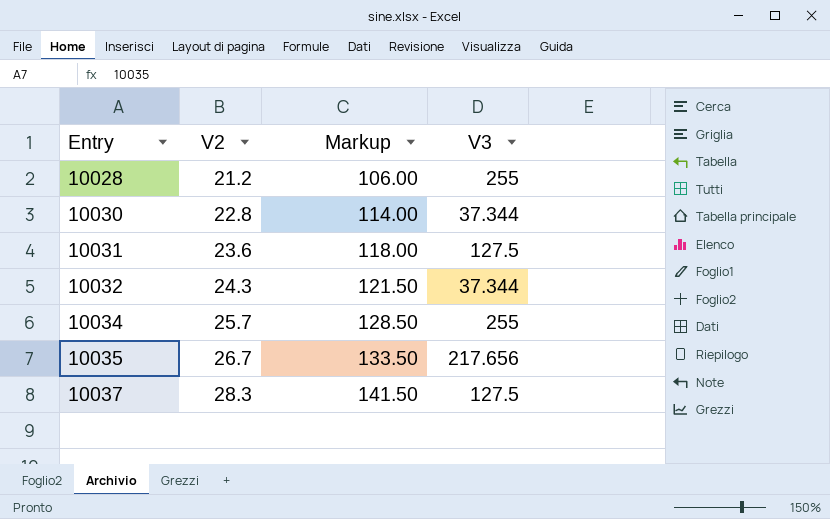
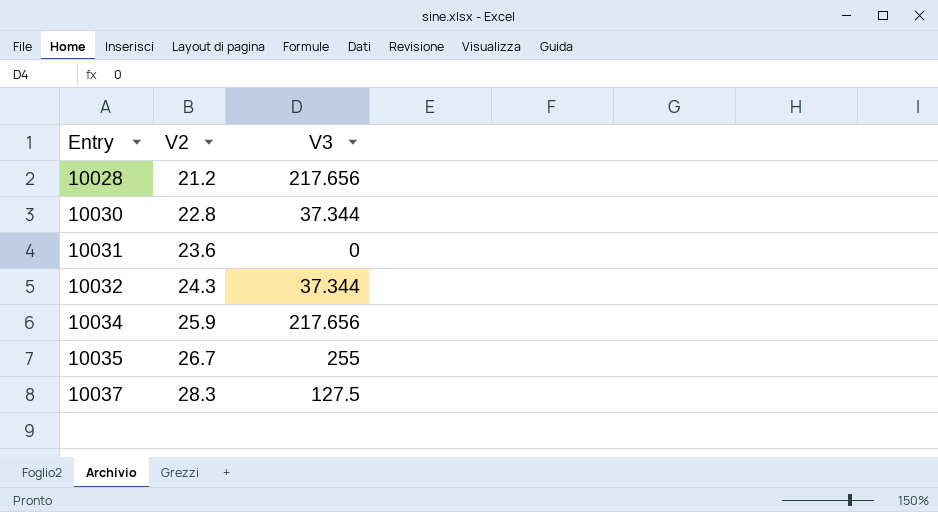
column Markup | formula: [V2] * 5 -> none
10028 | V3: 255 -> 217.656
10031 | V3: 127.5 -> 0
10034 | V2: 25.7 -> 25.9
10034 | V3: 255 -> 217.656
10035 | V3: 217.656 -> 255

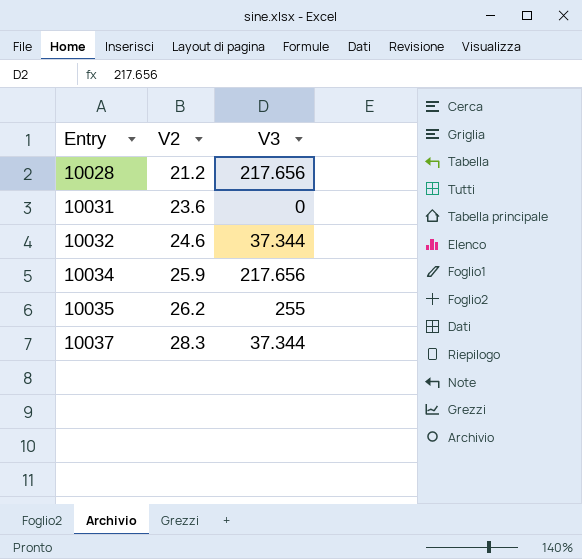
row 10030: 22.8 | 37.344 -> none
10032 | V2: 24.3 -> 24.6
10035 | V2: 26.7 -> 26.2
10037 | V3: 127.5 -> 37.344

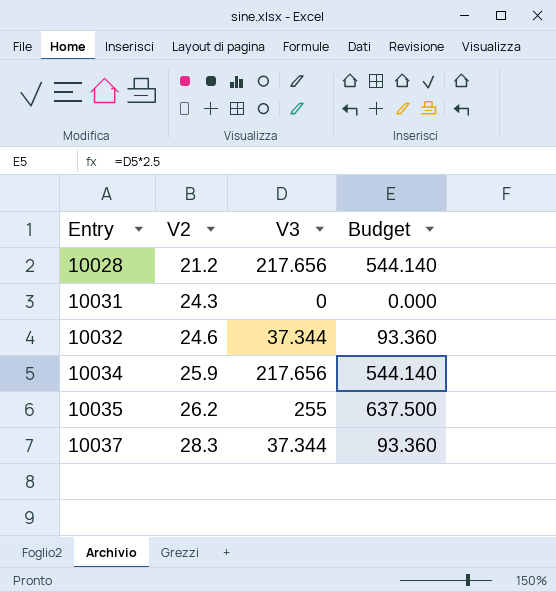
column Budget | formula: none -> [V3] * 2.5
10031 | V2: 23.6 -> 24.3

